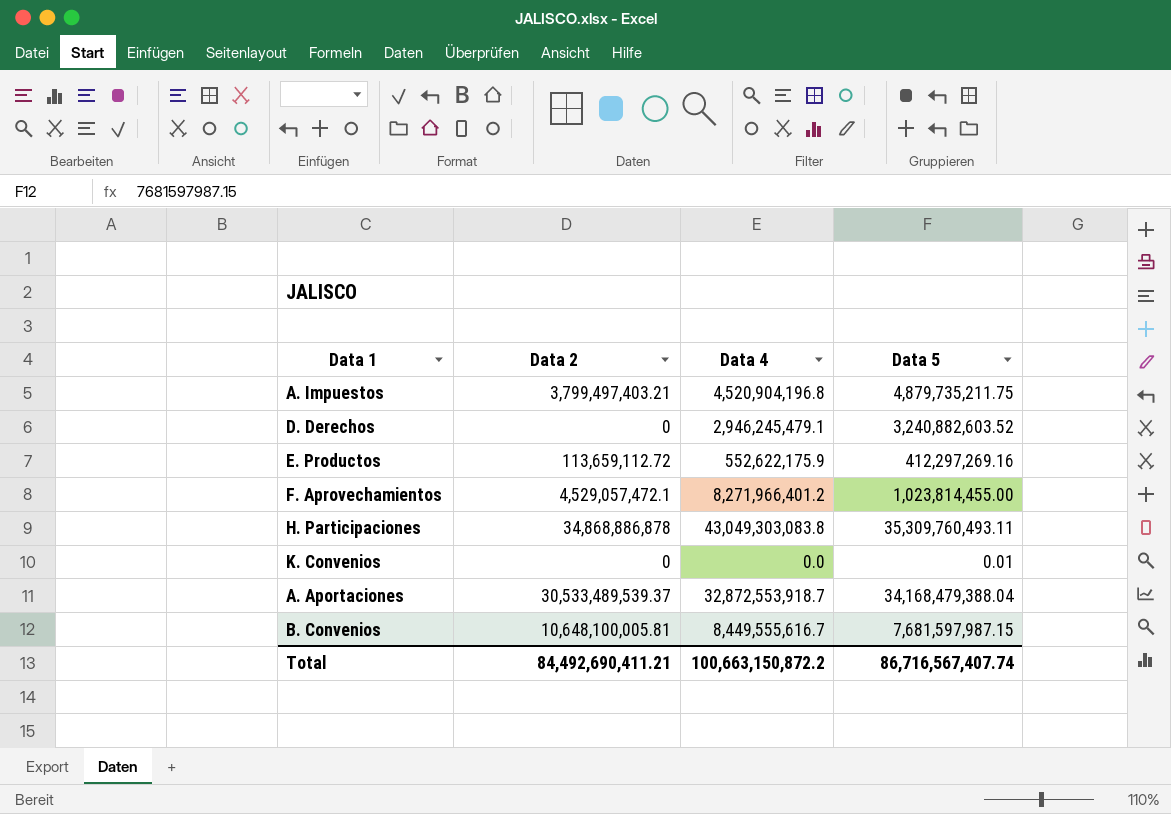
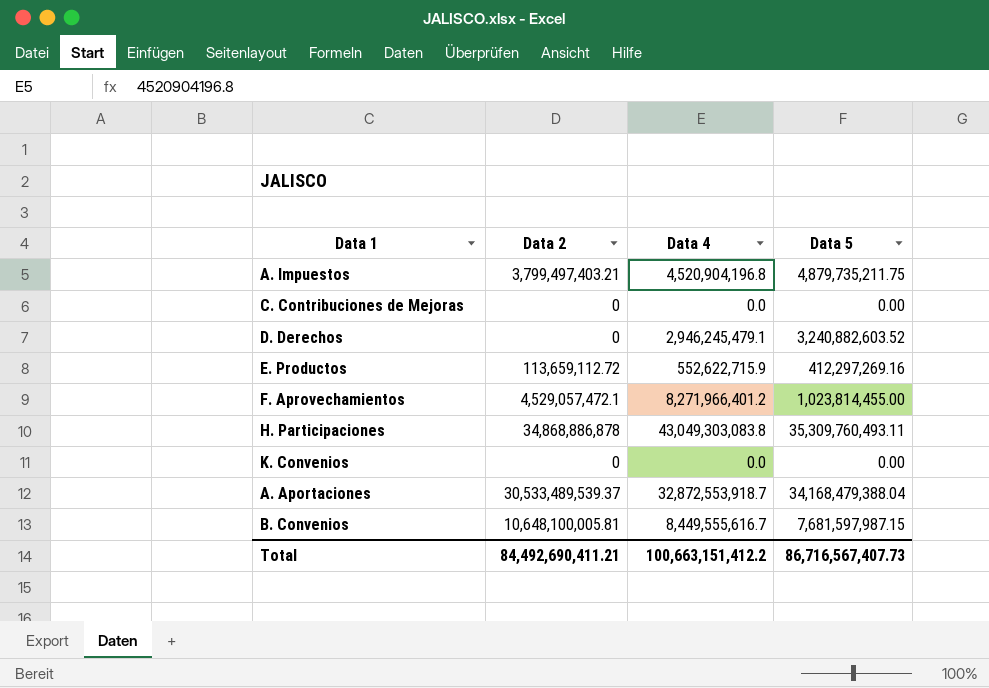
row C. Contribuciones de Mejoras: none -> 0 | 0.0 | 0.00
E. Productos | Data 4: 552,622,175.9 -> 552,622,715.9
K. Convenios | Data 5: 0.01 -> 0.00
Total | Data 4: 100,663,150,872.2 -> 100,663,151,412.2
Total | Data 5: 86,716,567,407.74 -> 86,716,567,407.73

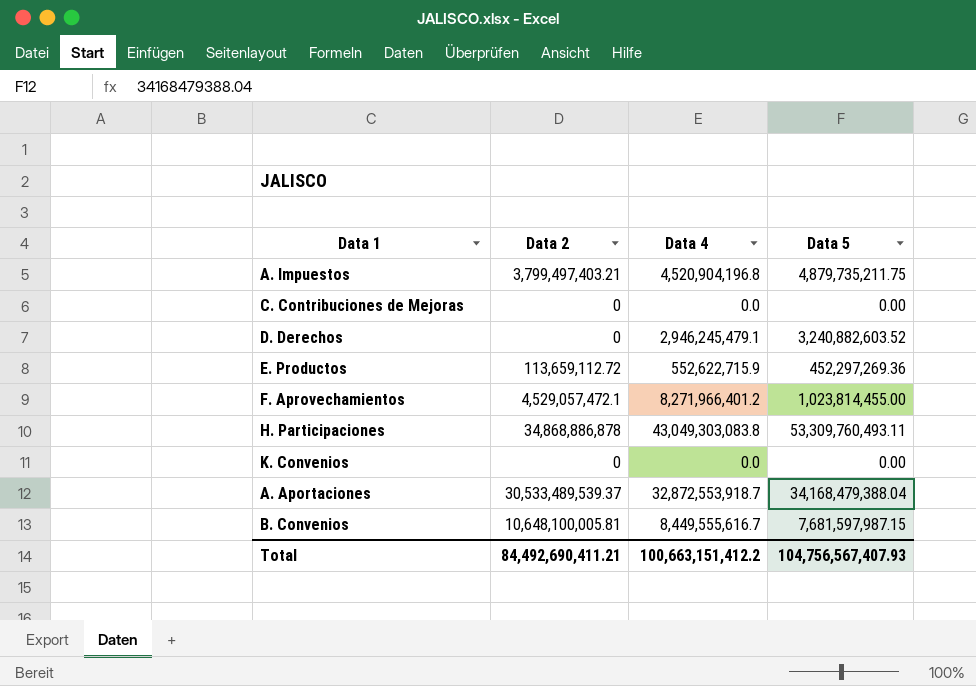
E. Productos | Data 5: 412,297,269.16 -> 452,297,269.36
H. Participaciones | Data 5: 35,309,760,493.11 -> 53,309,760,493.11
Total | Data 5: 86,716,567,407.73 -> 104,756,567,407.93

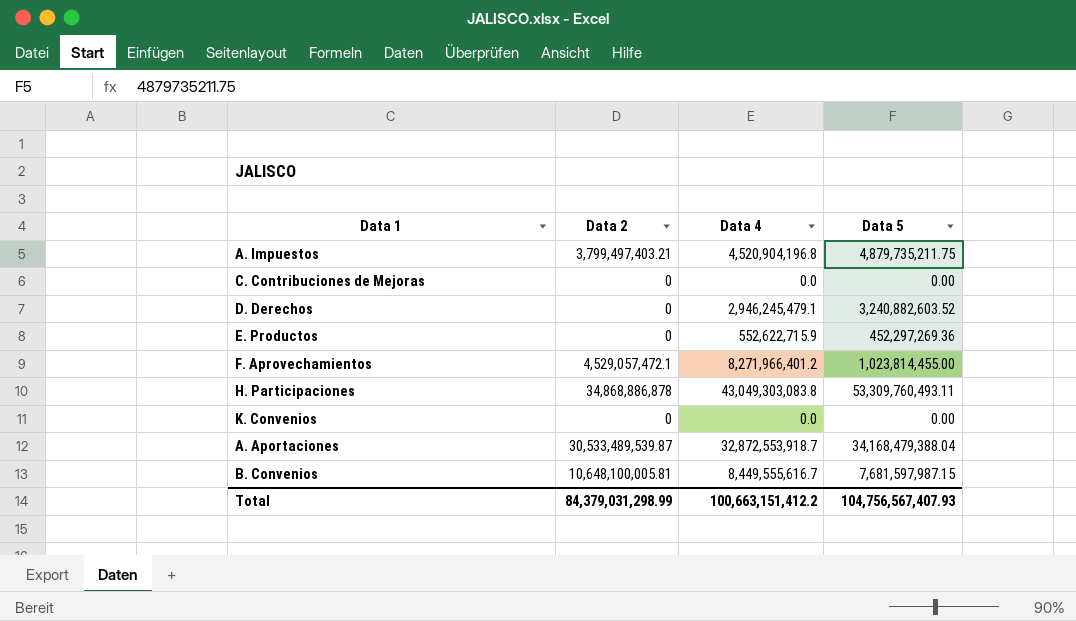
E. Productos | Data 2: 113,659,112.72 -> 0
A. Aportaciones | Data 2: 30,533,489,539.37 -> 30,533,489,539.87
Total | Data 2: 84,492,690,411.21 -> 84,379,031,298.99

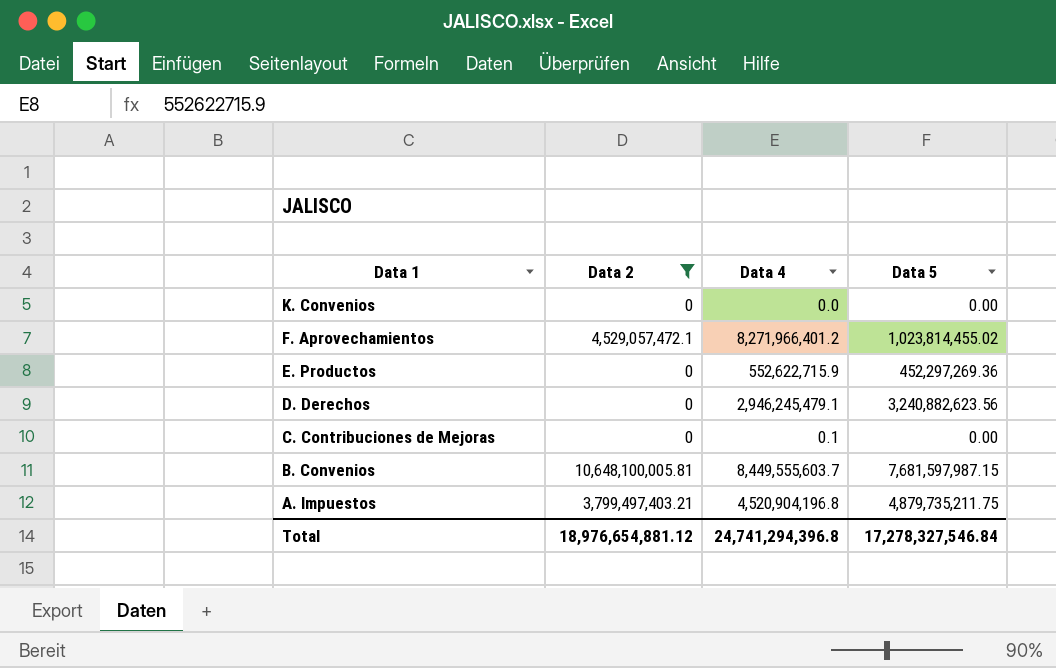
filter: none -> Data 2 <= 10,648,100,005.81
row order: none -> Data 1 descending
F. Aprovechamientos | Data 5: 1,023,814,455.00 -> 1,023,814,455.02
D. Derechos | Data 5: 3,240,882,603.52 -> 3,240,882,623.56
C. Contribuciones de Mejoras | Data 4: 0.0 -> 0.1
B. Convenios | Data 4: 8,449,555,616.7 -> 8,449,555,603.7
Total | Data 2: 84,379,031,298.99 -> 18,976,654,881.12
Total | Data 4: 100,663,151,412.2 -> 24,741,294,396.8
Total | Data 5: 104,756,567,407.93 -> 17,278,327,546.84

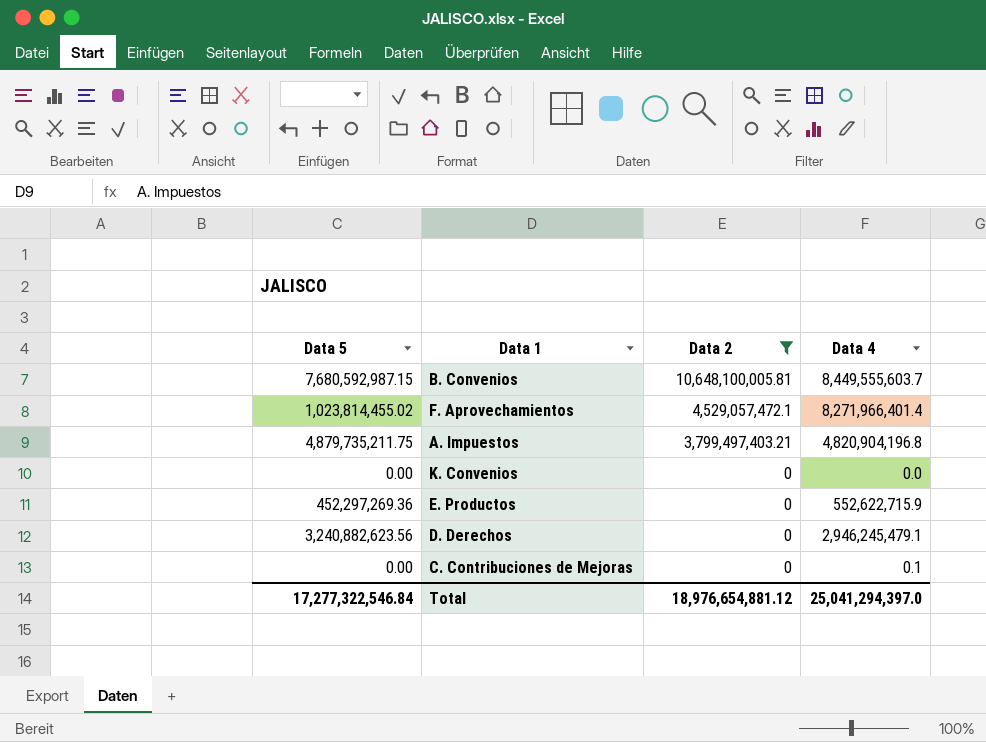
row order: Data 1 descending -> Data 2 descending
column Data 5 | position: 4 -> 1
B. Convenios | Data 5: 7,681,597,987.15 -> 7,680,592,987.15
F. Aprovechamientos | Data 4: 8,271,966,401.2 -> 8,271,966,401.4
A. Impuestos | Data 4: 4,520,904,196.8 -> 4,820,904,196.8
Total | Data 5: 17,278,327,546.84 -> 17,277,322,546.84
Total | Data 4: 24,741,294,396.8 -> 25,041,294,397.0

